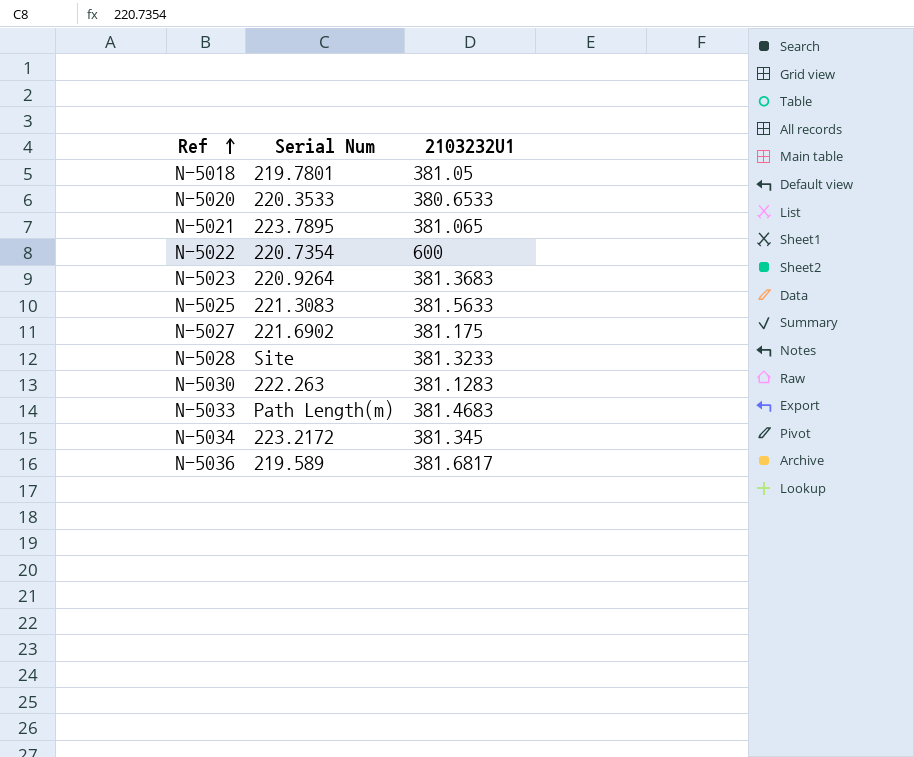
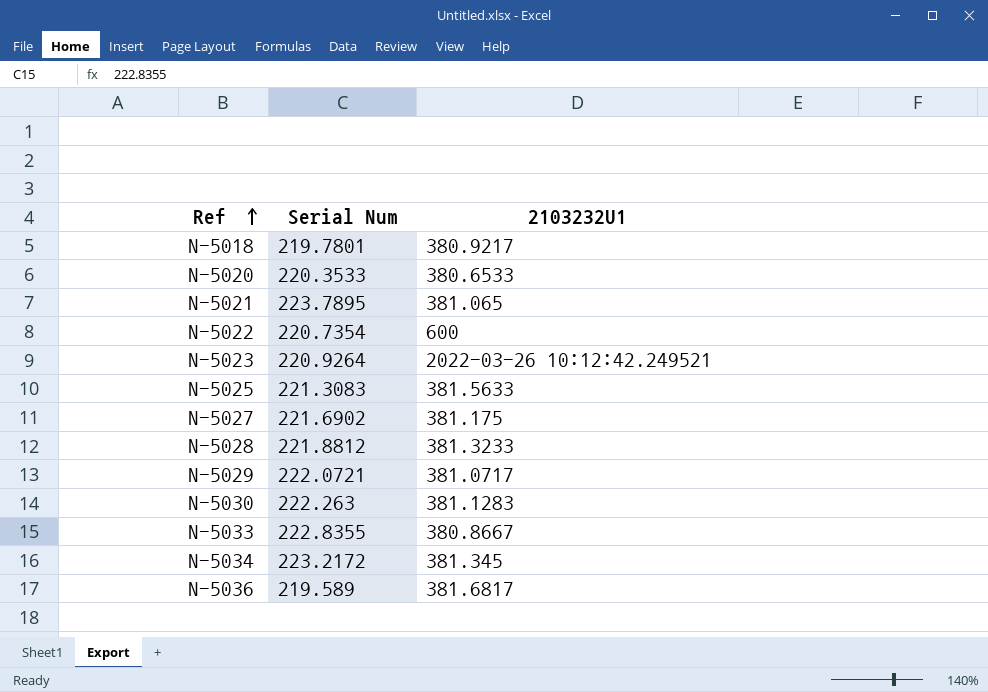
N-5018 | 2103232U1: 381.05 -> 380.9217
N-5023 | 2103232U1: 381.3683 -> 2022-03-26 10:12:42.249521
N-5028 | Serial Num: Site -> 221.8812
row N-5029: none -> 222.0721 | 381.0717
N-5033 | Serial Num: Path Length(m) -> 222.8355
N-5033 | 2103232U1: 381.4683 -> 380.8667

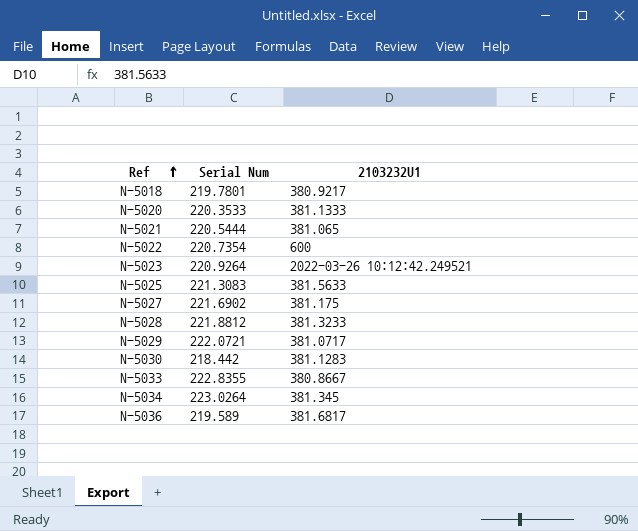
N-5020 | 2103232U1: 380.6533 -> 381.1333
N-5021 | Serial Num: 223.7895 -> 220.5444
N-5030 | Serial Num: 222.263 -> 218.442
N-5034 | Serial Num: 223.2172 -> 223.0264

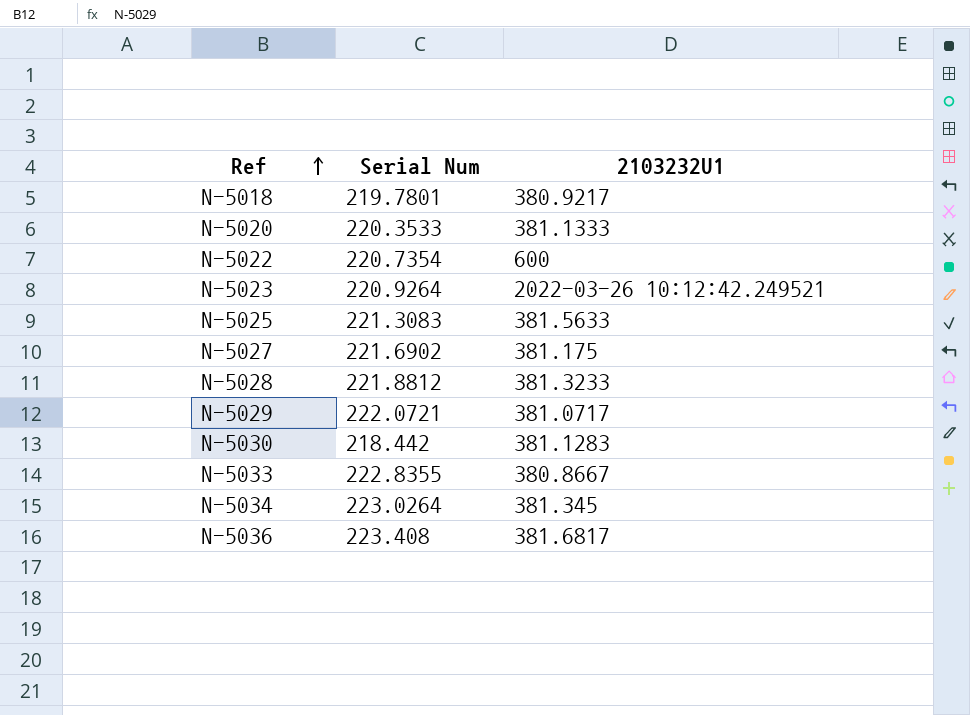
row N-5021: 220.5444 | 381.065 -> none
N-5036 | Serial Num: 219.589 -> 223.408

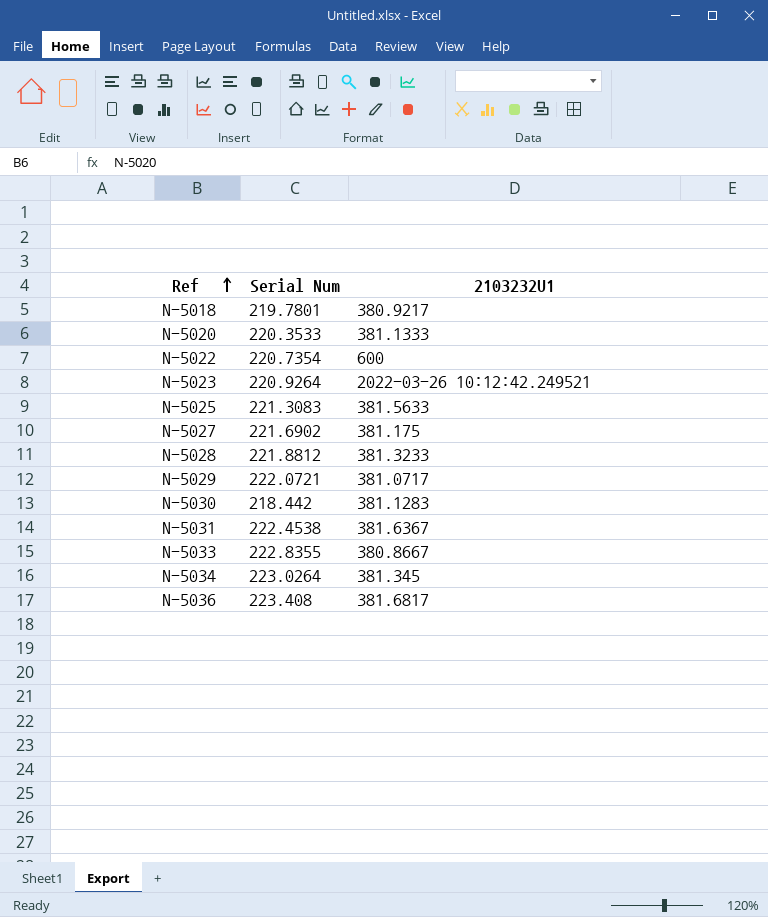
row N-5031: none -> 222.4538 | 381.6367

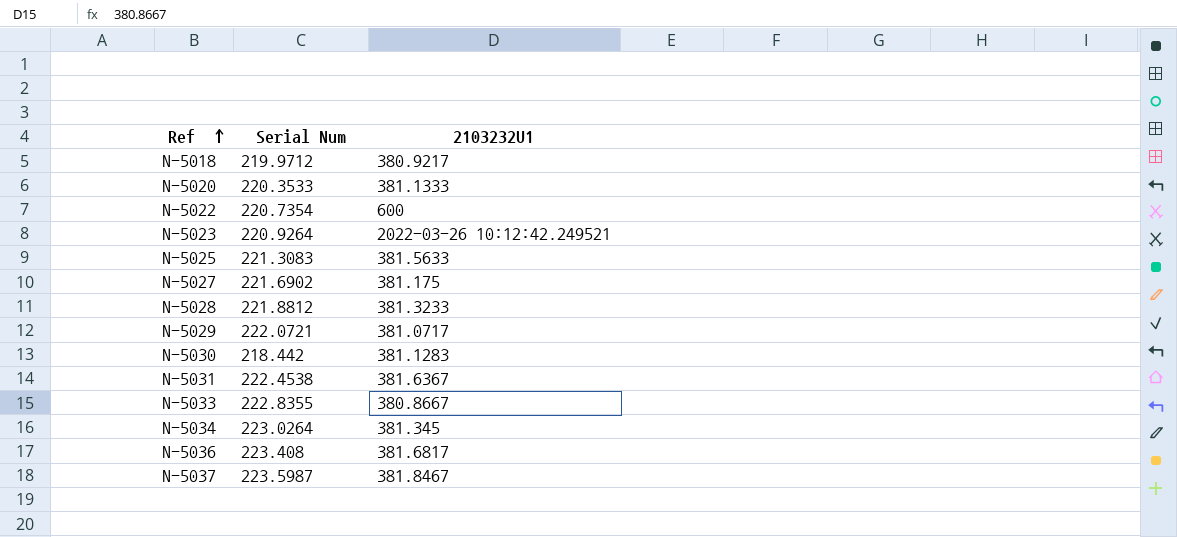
N-5018 | Serial Num: 219.7801 -> 219.9712
row N-5037: none -> 223.5987 | 381.8467

